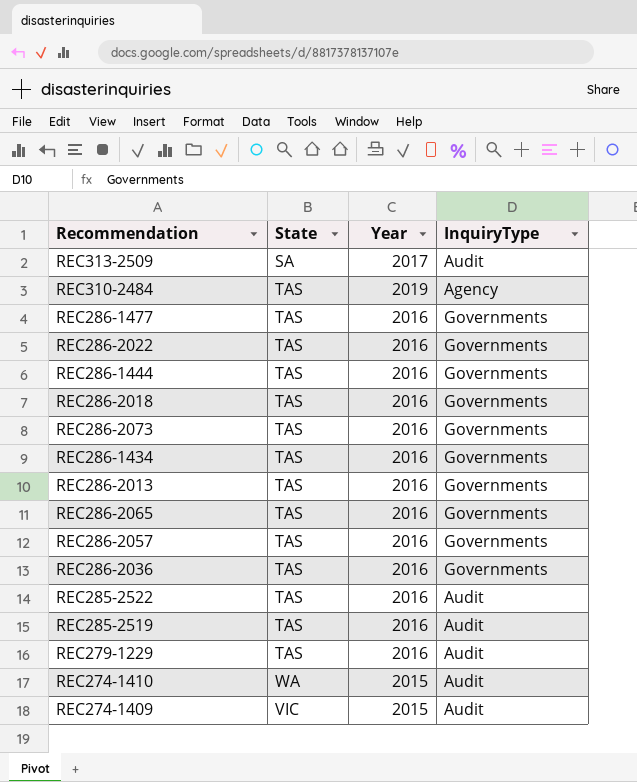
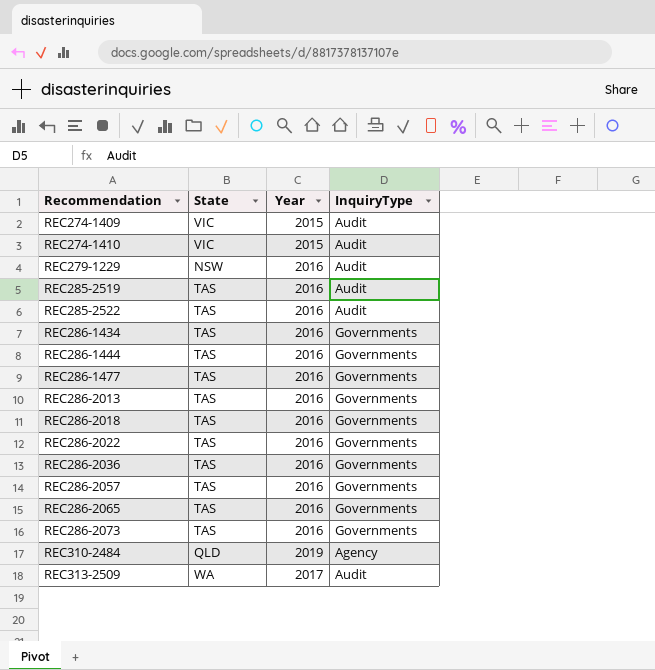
row order: none -> Recommendation ascending
REC274-1410 | State: WA -> VIC
REC279-1229 | State: TAS -> NSW
REC310-2484 | State: TAS -> QLD
REC313-2509 | State: SA -> WA

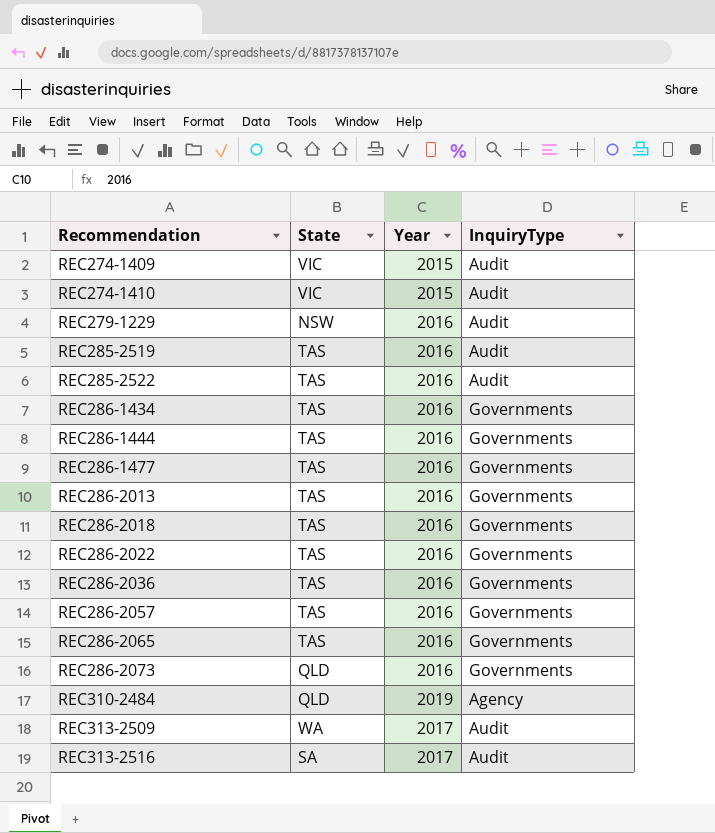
REC286-2073 | State: TAS -> QLD
row REC313-2516: none -> SA | 2017 | Audit

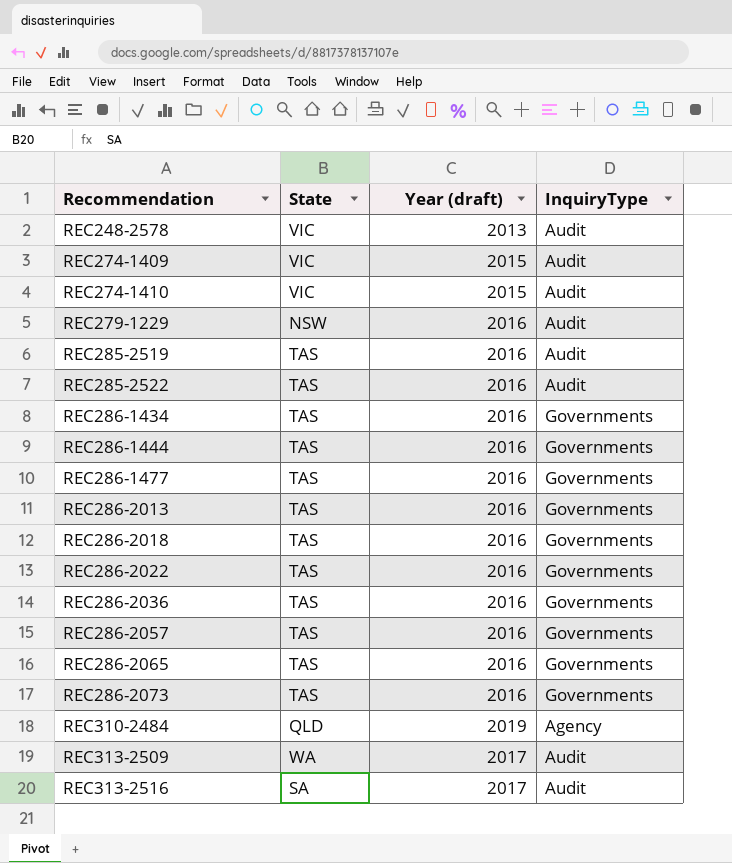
column name: Year -> Year (draft)
row REC248-2578: none -> VIC | 2013 | Audit
REC286-2073 | State: QLD -> TAS

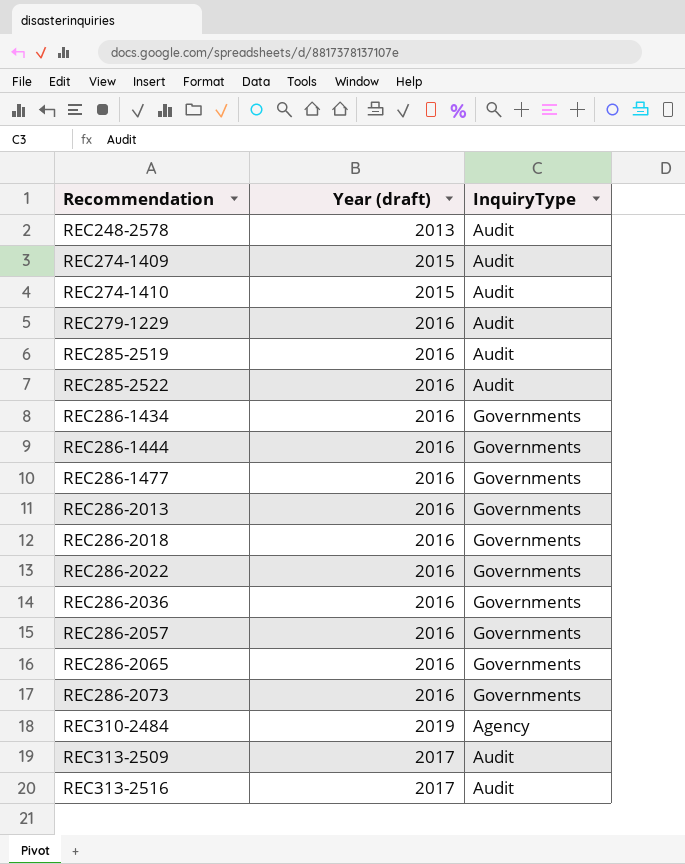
column State | position: 2 -> none

